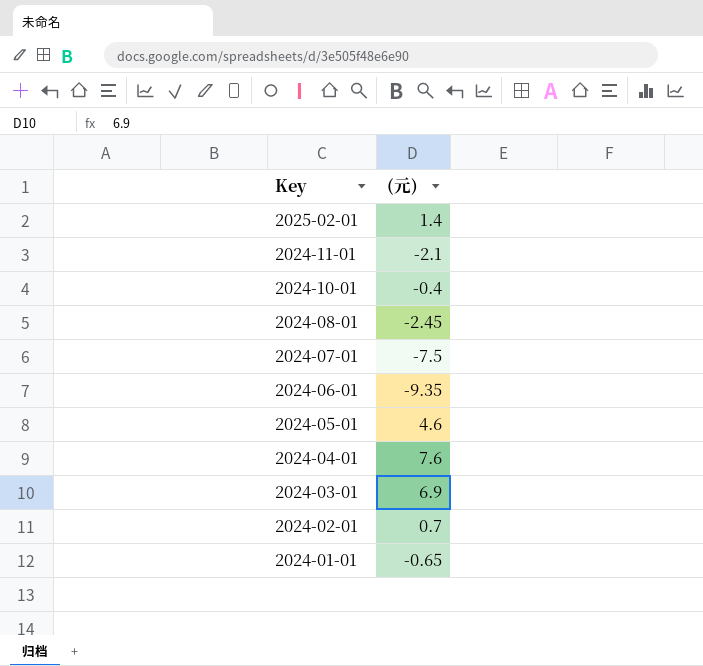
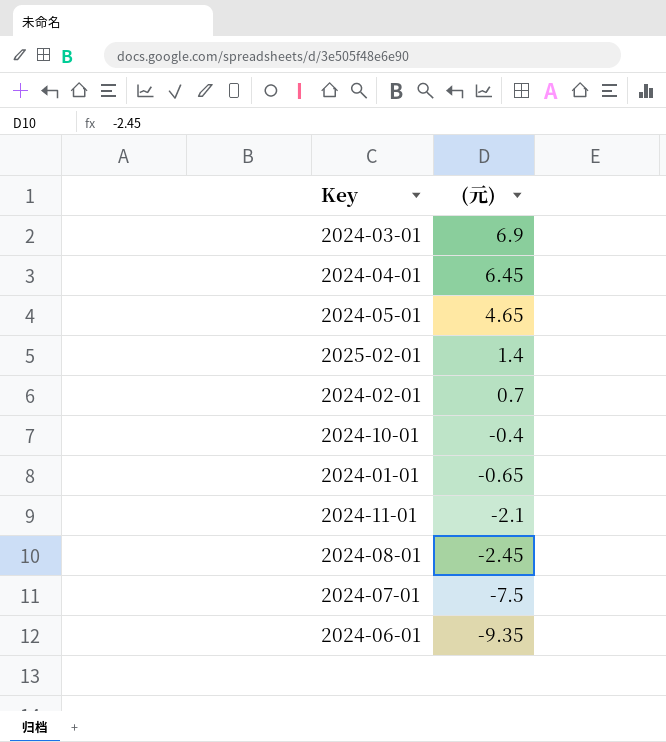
row order: Key descending -> (元) descending
2024-04-01 | (元): 7.6 -> 6.45
2024-05-01 | (元): 4.6 -> 4.65

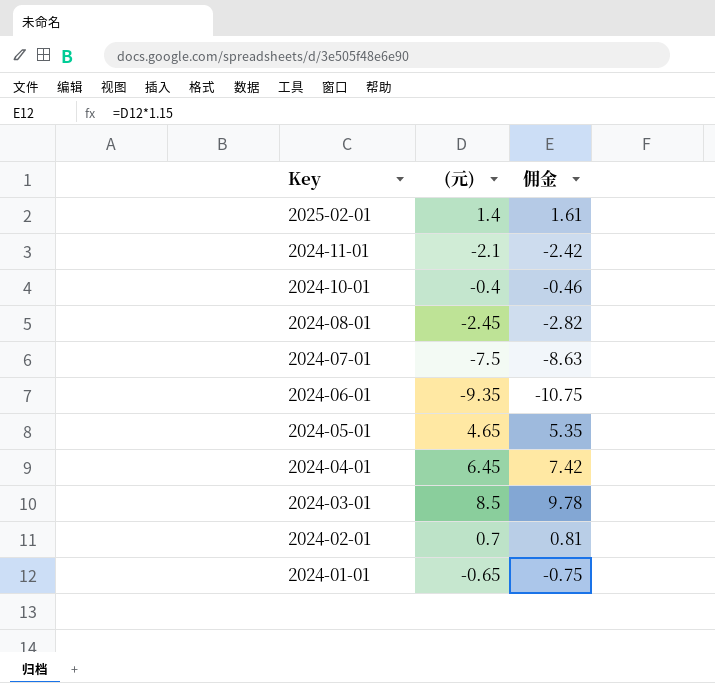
row order: (元) descending -> Key descending
column 佣金 | formula: none -> [(元)] * 1.15
2024-03-01 | (元): 6.9 -> 8.5

